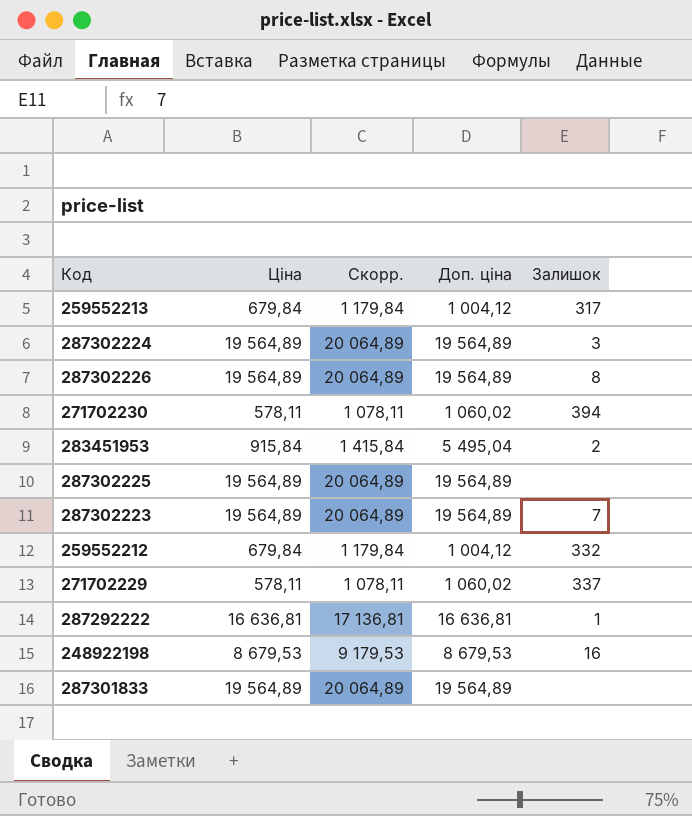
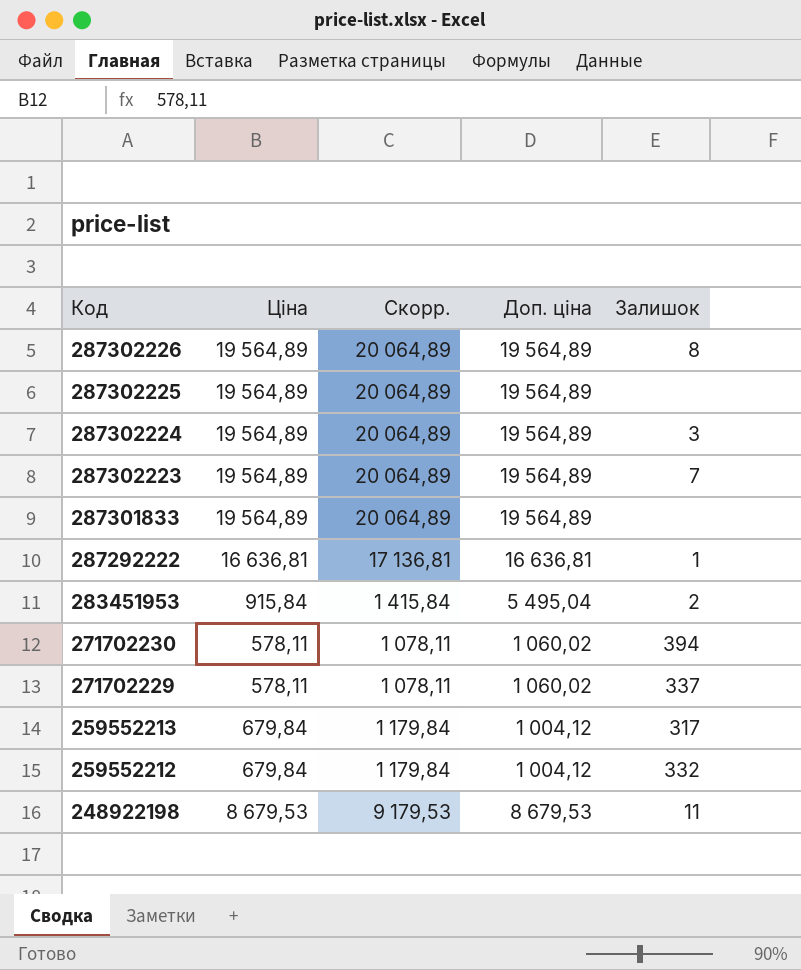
row order: none -> Код descending
248922198 | Залишок: 16 -> 11

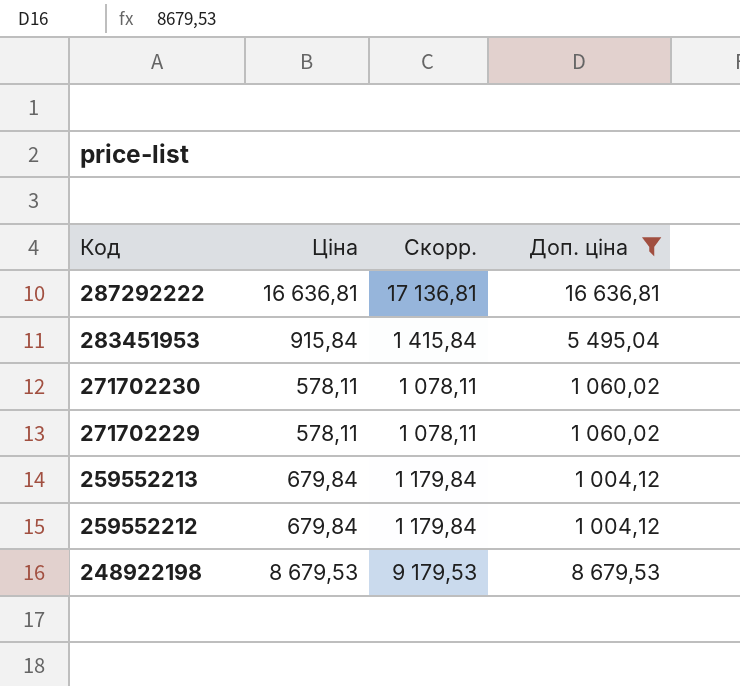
filter: none -> Доп. ціна != 19 564,89
column Залишок | position: 5 -> none

